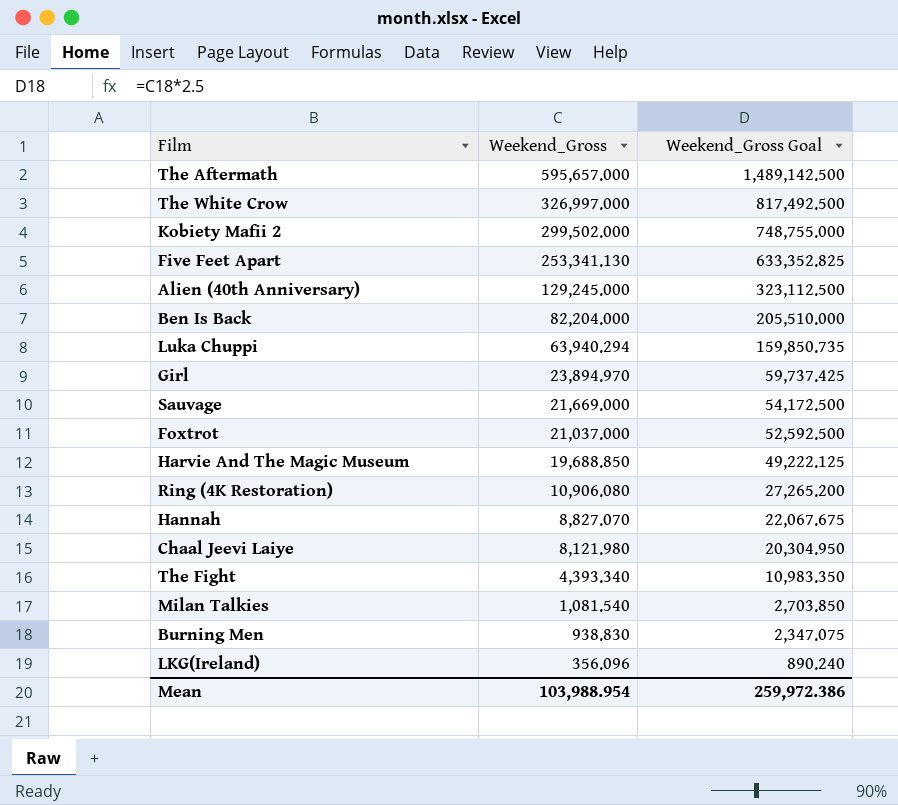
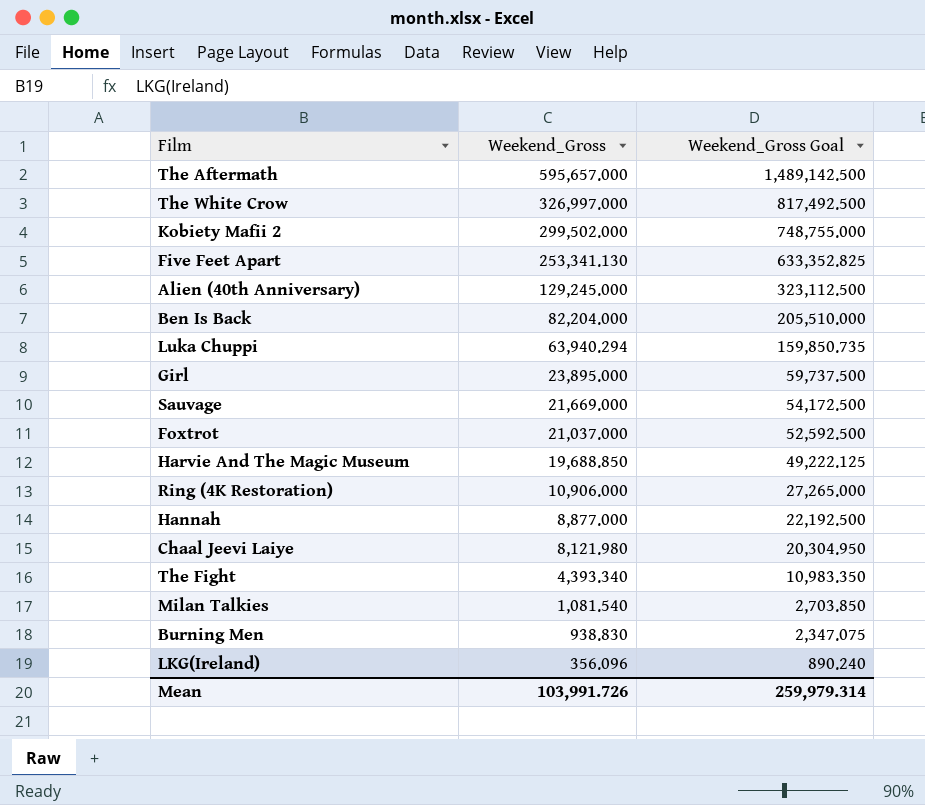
Girl | Weekend_Gross: 23,894.970 -> 23,895.000
Girl | Weekend_Gross Goal: 59,737.425 -> 59,737.500
Ring (4K Restoration) | Weekend_Gross: 10,906.080 -> 10,906.000
Ring (4K Restoration) | Weekend_Gross Goal: 27,265.200 -> 27,265.000
Hannah | Weekend_Gross: 8,827.070 -> 8,877.000
Hannah | Weekend_Gross Goal: 22,067.675 -> 22,192.500
Mean | Weekend_Gross: 103,988.954 -> 103,991.726
Mean | Weekend_Gross Goal: 259,972.386 -> 259,979.314

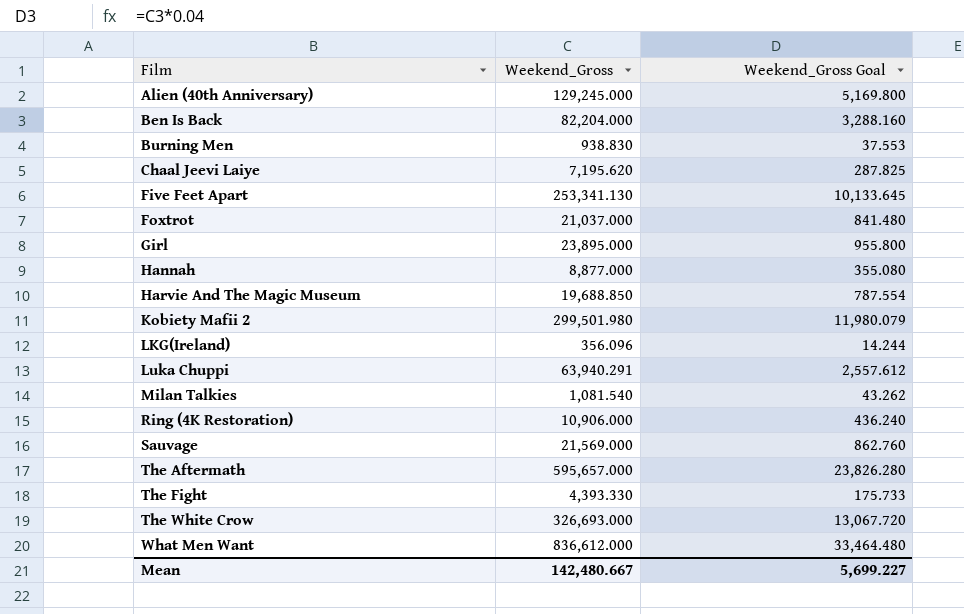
row order: Weekend_Gross descending -> Film ascending
column Weekend_Gross Goal | formula: [Weekend_Gross] * 2.5 -> [Weekend_Gross] * 0.04
Chaal Jeevi Laiye | Weekend_Gross: 8,121.980 -> 7,195.620
Kobiety Mafii 2 | Weekend_Gross: 299,502.000 -> 299,501.980
Luka Chuppi | Weekend_Gross: 63,940.294 -> 63,940.291
Sauvage | Weekend_Gross: 21,669.000 -> 21,569.000
The Fight | Weekend_Gross: 4,393.340 -> 4,393.330
The White Crow | Weekend_Gross: 326,997.000 -> 326,693.000
row What Men Want: none -> 836,612.000 | 33,464.480
Mean | Weekend_Gross: 103,991.726 -> 142,480.667
Mean | Weekend_Gross Goal: 259,979.314 -> 5,699.227

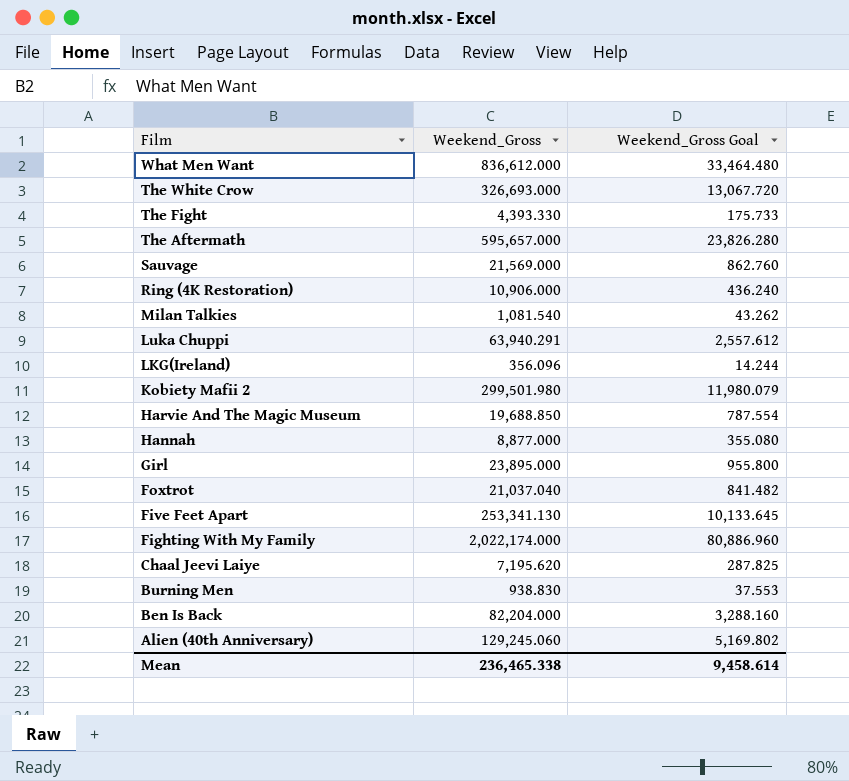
row order: Film ascending -> Film descending
Foxtrot | Weekend_Gross: 21,037.000 -> 21,037.040
Foxtrot | Weekend_Gross Goal: 841.480 -> 841.482
row Fighting With My Family: none -> 2,022,174.000 | 80,886.960
Alien (40th Anniversary) | Weekend_Gross: 129,245.000 -> 129,245.060
Alien (40th Anniversary) | Weekend_Gross Goal: 5,169.800 -> 5,169.802
Mean | Weekend_Gross: 142,480.667 -> 236,465.338
Mean | Weekend_Gross Goal: 5,699.227 -> 9,458.614

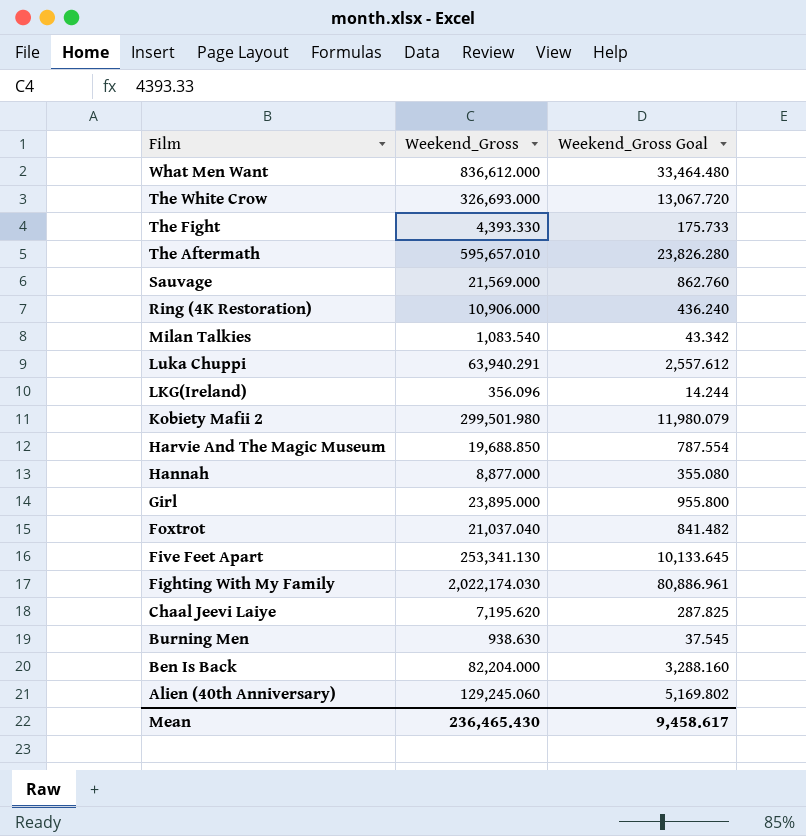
The Aftermath | Weekend_Gross: 595,657.000 -> 595,657.010
Milan Talkies | Weekend_Gross: 1,081.540 -> 1,083.540
Milan Talkies | Weekend_Gross Goal: 43.262 -> 43.342
Fighting With My Family | Weekend_Gross: 2,022,174.000 -> 2,022,174.030
Fighting With My Family | Weekend_Gross Goal: 80,886.960 -> 80,886.961
Burning Men | Weekend_Gross: 938.830 -> 938.630
Burning Men | Weekend_Gross Goal: 37.553 -> 37.545
Mean | Weekend_Gross: 236,465.338 -> 236,465.430
Mean | Weekend_Gross Goal: 9,458.614 -> 9,458.617

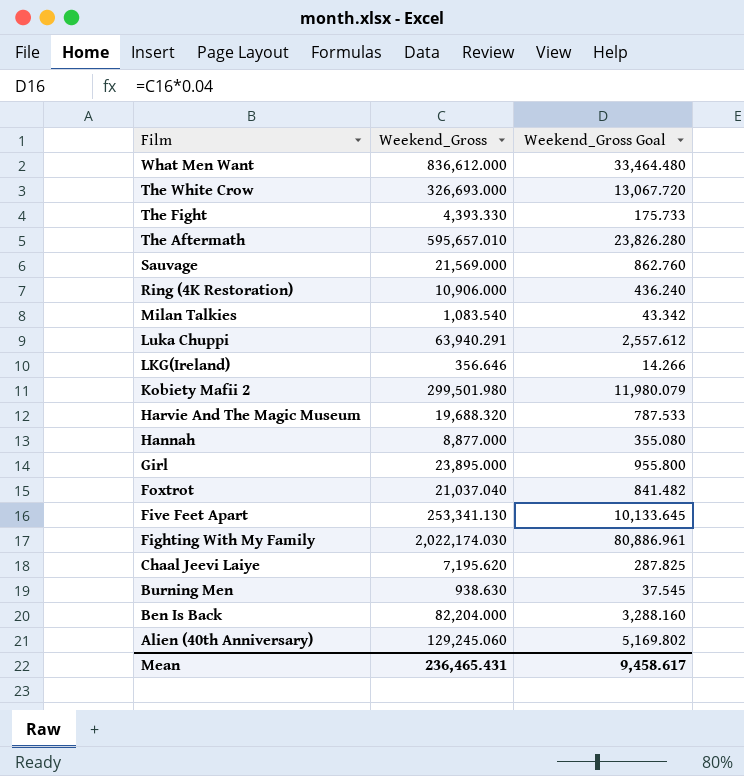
LKG(Ireland) | Weekend_Gross: 356.096 -> 356.646
LKG(Ireland) | Weekend_Gross Goal: 14.244 -> 14.266
Harvie And The Magic Museum | Weekend_Gross: 19,688.850 -> 19,688.320
Harvie And The Magic Museum | Weekend_Gross Goal: 787.554 -> 787.533
Mean | Weekend_Gross: 236,465.430 -> 236,465.431

